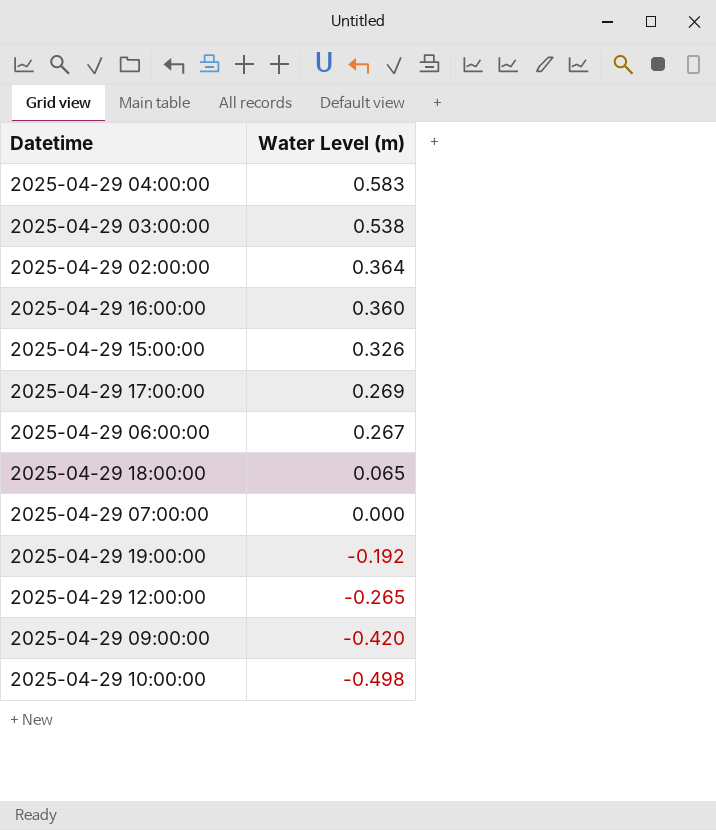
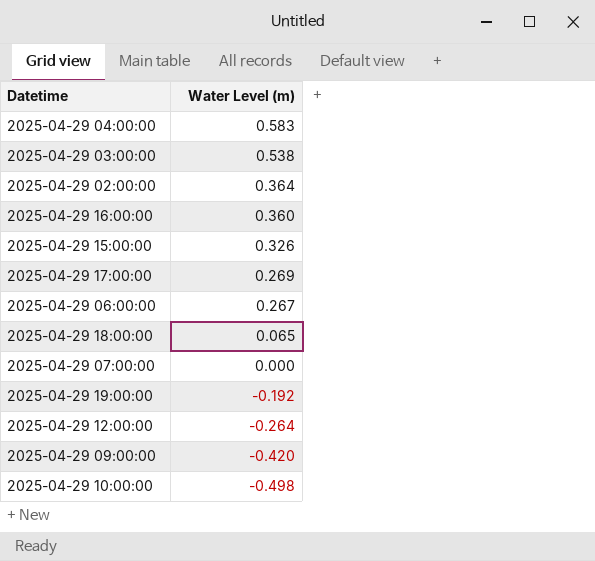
2025-04-29 12:00:00 | Water Level (m): -0.265 -> -0.264

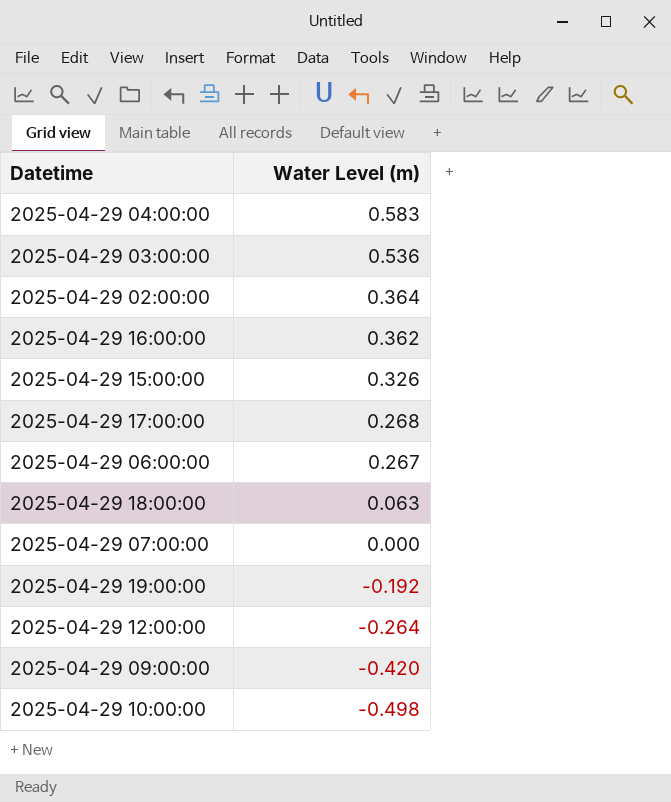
2025-04-29 03:00:00 | Water Level (m): 0.538 -> 0.536
2025-04-29 16:00:00 | Water Level (m): 0.360 -> 0.362
2025-04-29 17:00:00 | Water Level (m): 0.269 -> 0.268
2025-04-29 18:00:00 | Water Level (m): 0.065 -> 0.063

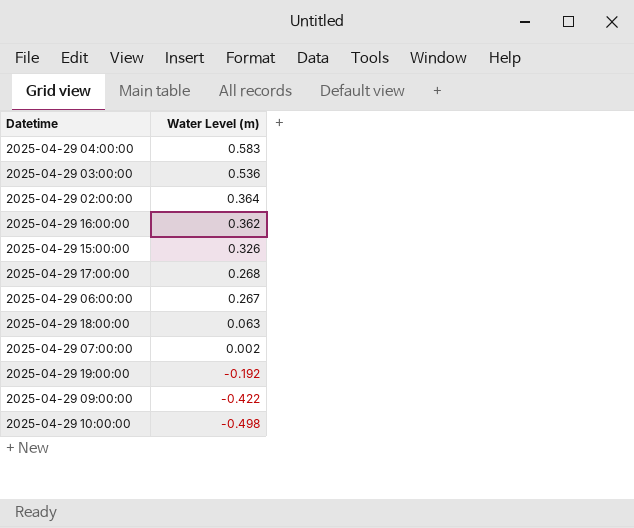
row 2025-04-29 12:00:00: -0.264 -> none
2025-04-29 07:00:00 | Water Level (m): 0.000 -> 0.002
2025-04-29 09:00:00 | Water Level (m): -0.420 -> -0.422

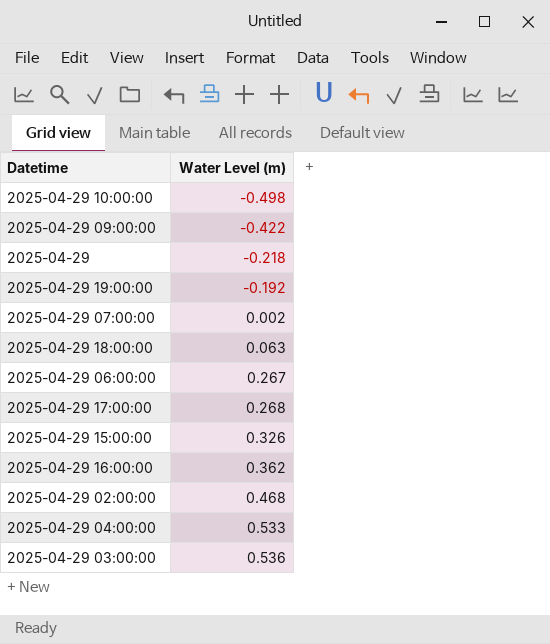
row order: Water Level (m) descending -> Water Level (m) ascending
row 2025-04-29: none -> -0.218
2025-04-29 02:00:00 | Water Level (m): 0.364 -> 0.468
2025-04-29 04:00:00 | Water Level (m): 0.583 -> 0.533

